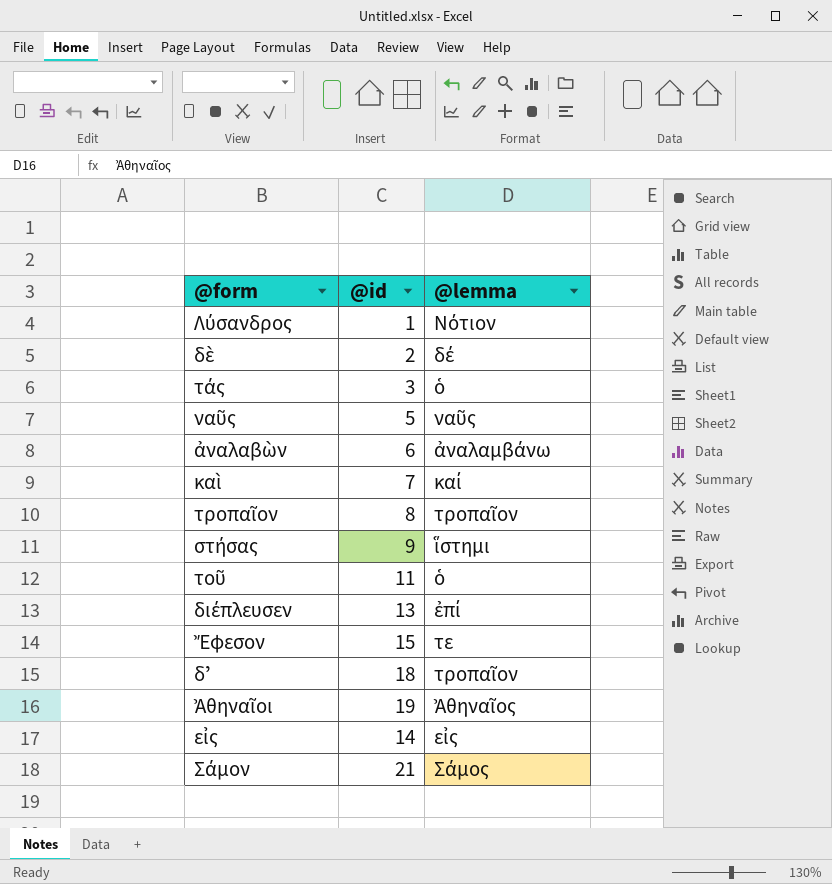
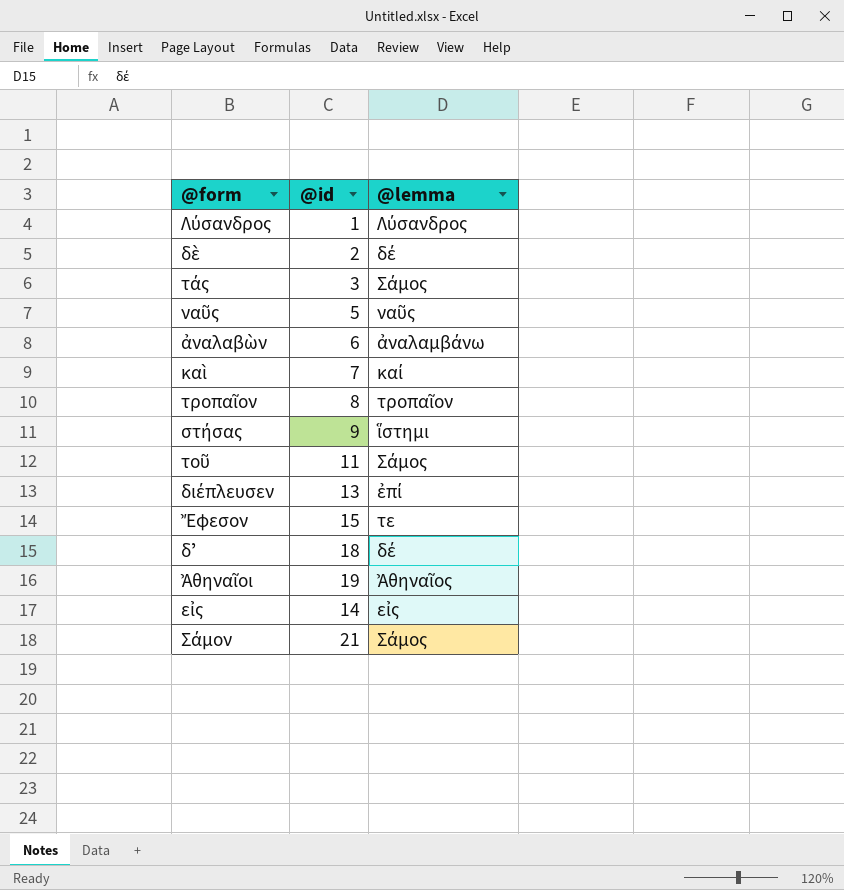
Λύσανδρος | @lemma: Νότιον -> Λύσανδρος
τάς | @lemma: ὁ -> Σάμος
τοῦ | @lemma: ὁ -> Σάμος
δʼ | @lemma: τροπαῖον -> δέ

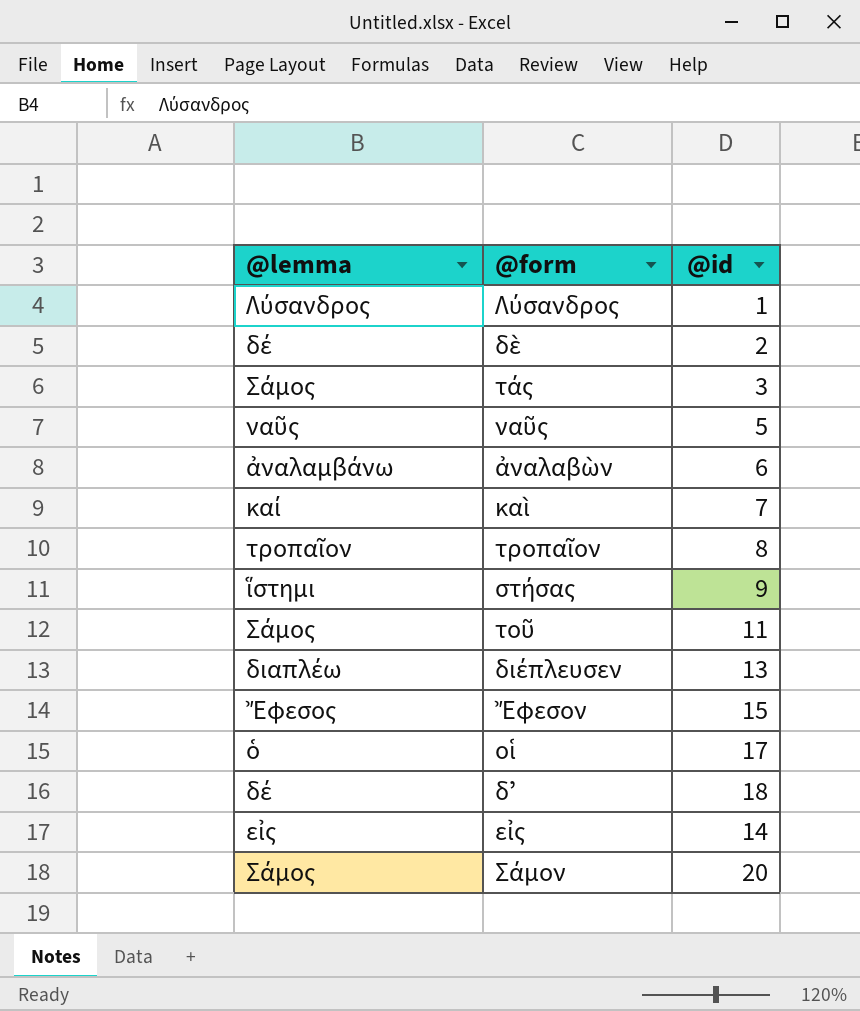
column @lemma | position: 3 -> 1
row Ἀθηναῖοι: 19 | Ἀθηναῖος -> none
διέπλευσεν | @lemma: ἐπί -> διαπλέω
Ἔφεσον | @lemma: τε -> Ἔφεσος
row οἱ: none -> ὁ | 17
Σάμον | @id: 21 -> 20

